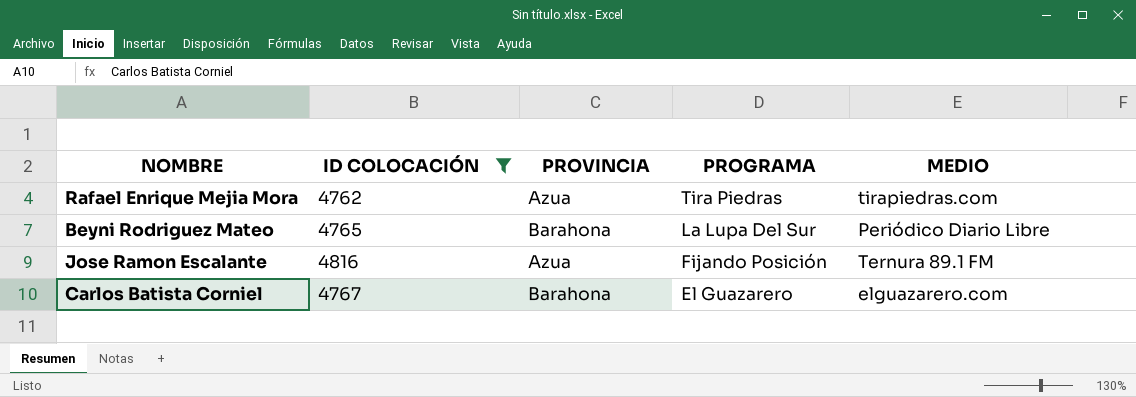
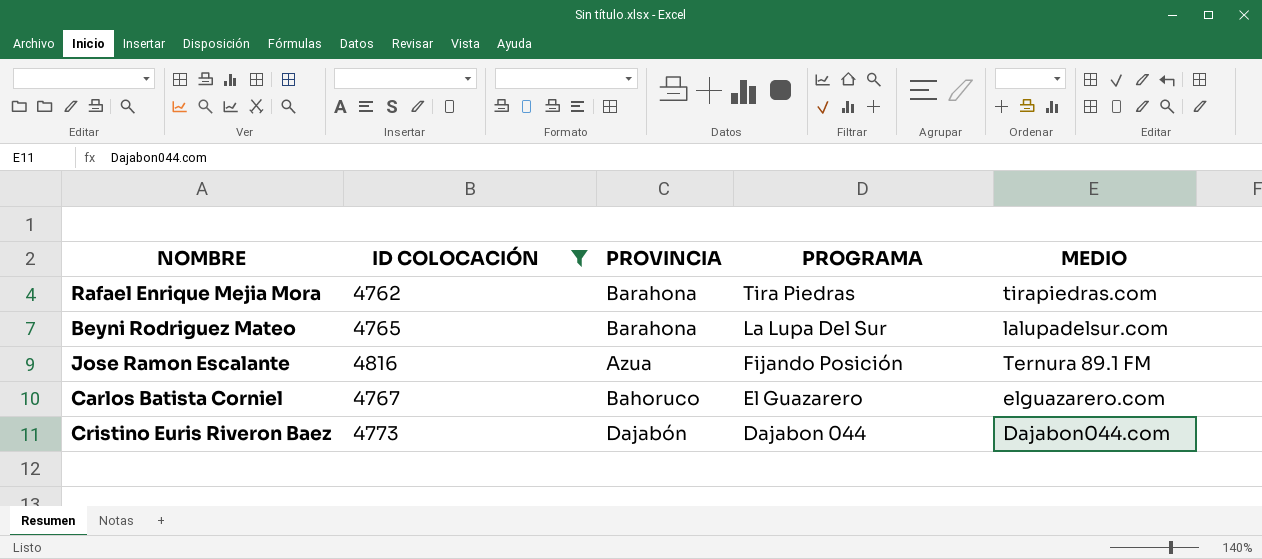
Rafael Enrique Mejia Mora | PROVINCIA: Azua -> Barahona
Beyni Rodriguez Mateo | MEDIO: Periódico Diario Libre -> lalupadelsur.com
Carlos Batista Corniel | PROVINCIA: Barahona -> Bahoruco
row Cristino Euris Riveron Baez: none -> 4773 | Dajabón | Dajabon 044 | Dajabon044.com

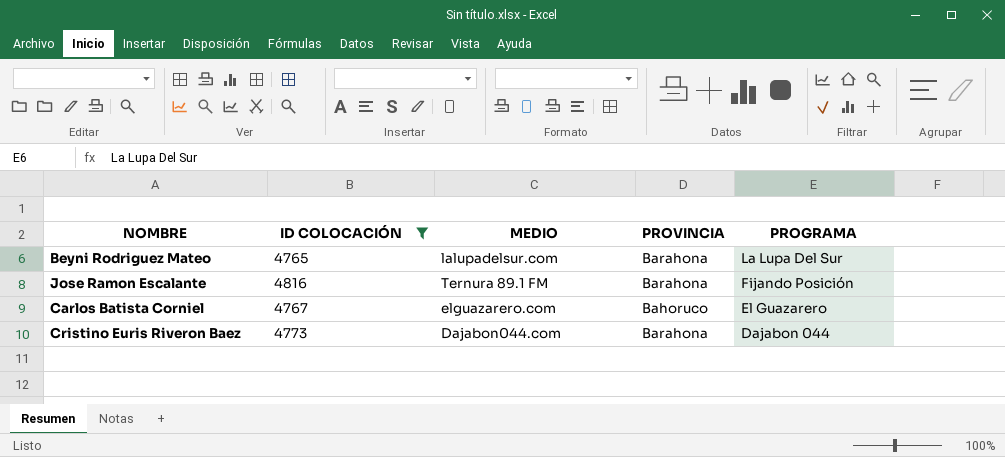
column MEDIO | position: 5 -> 3
row Rafael Enrique Mejia Mora: 4762 | Barahona | Tira Piedras | tirapiedras.com -> none
Jose Ramon Escalante | PROVINCIA: Azua -> Barahona
Cristino Euris Riveron Baez | PROVINCIA: Dajabón -> Barahona

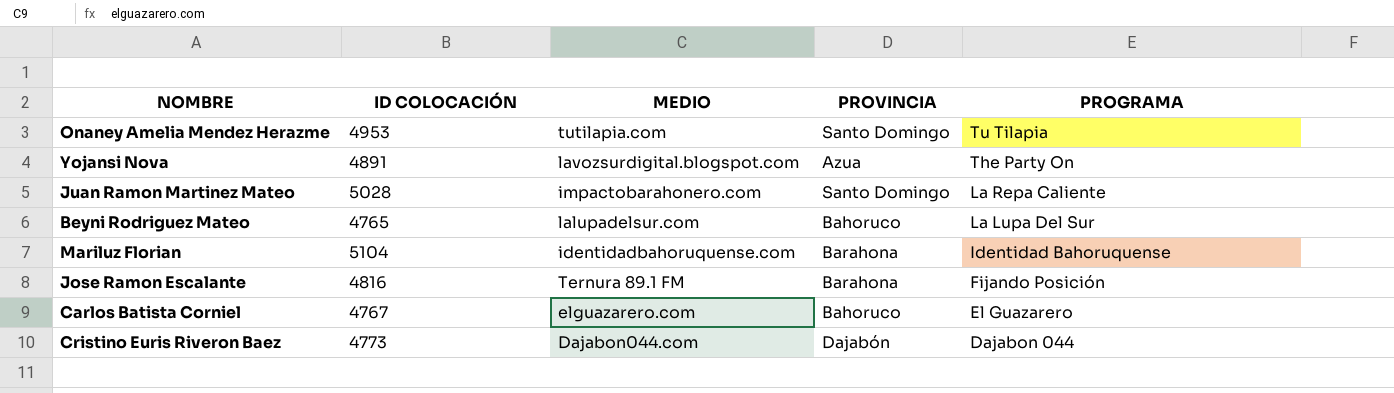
filter: ID COLOCACIÓN <= 4816 -> none
Beyni Rodriguez Mateo | PROVINCIA: Barahona -> Bahoruco
Cristino Euris Riveron Baez | PROVINCIA: Barahona -> Dajabón

